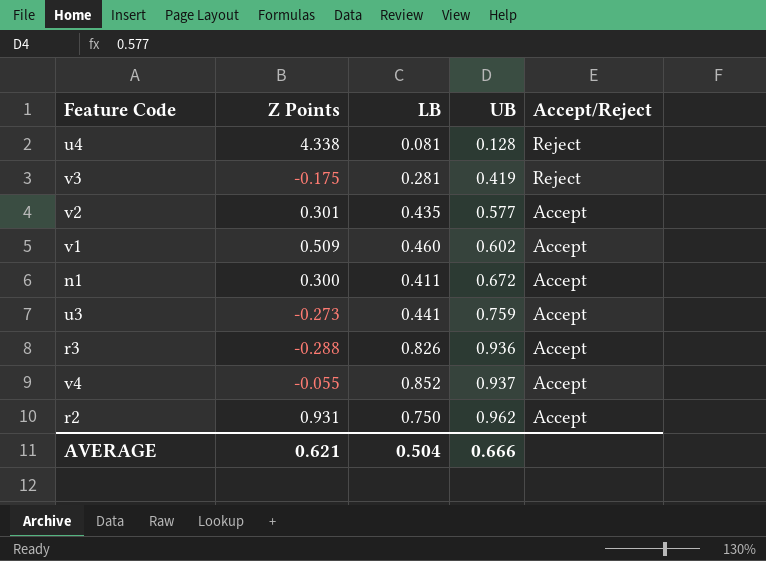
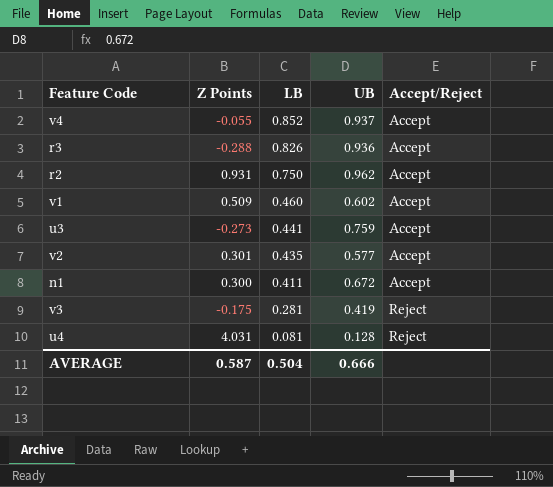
row order: UB ascending -> LB descending
u4 | Z Points: 4.338 -> 4.031
AVERAGE | Z Points: 0.621 -> 0.587

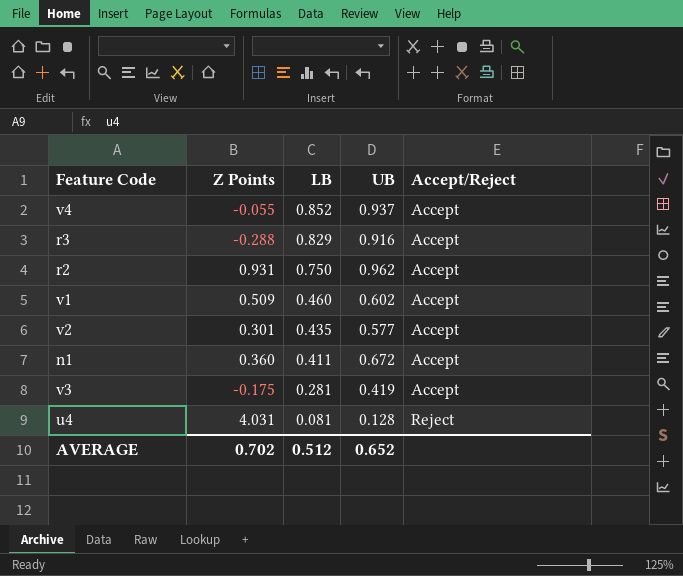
row u3: -0.273 | 0.441 | 0.759 | Accept -> none
r3 | LB: 0.826 -> 0.829
r3 | UB: 0.936 -> 0.916
n1 | Z Points: 0.300 -> 0.360
v3 | Accept/Reject: Reject -> Accept
AVERAGE | Z Points: 0.587 -> 0.702
AVERAGE | LB: 0.504 -> 0.512
AVERAGE | UB: 0.666 -> 0.652

